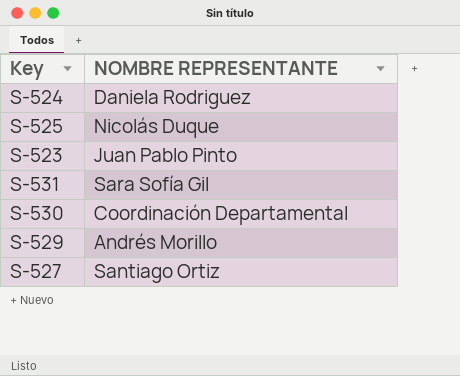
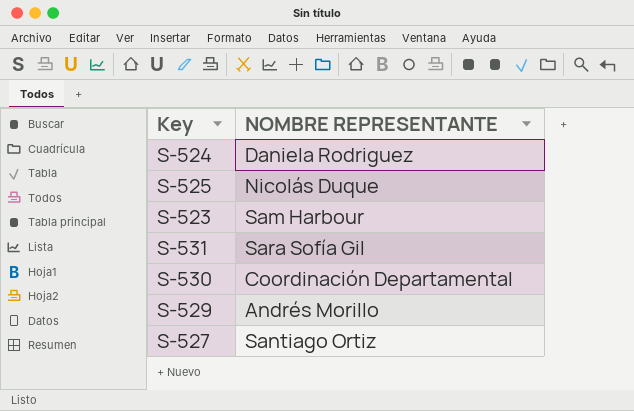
S-523 | NOMBRE REPRESENTANTE: Juan Pablo Pinto -> Sam Harbour

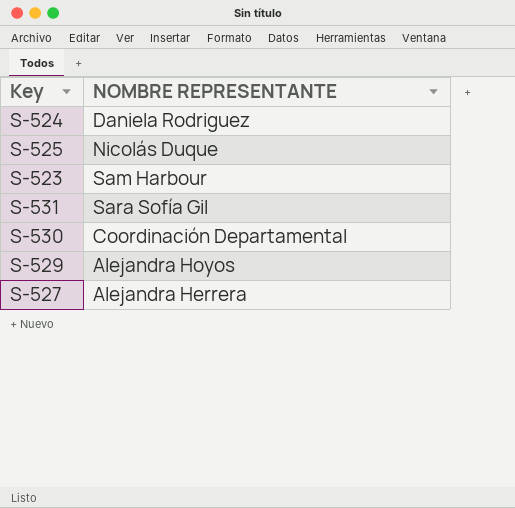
S-529 | NOMBRE REPRESENTANTE: Andrés Morillo -> Alejandra Hoyos
S-527 | NOMBRE REPRESENTANTE: Santiago Ortiz -> Alejandra Herrera

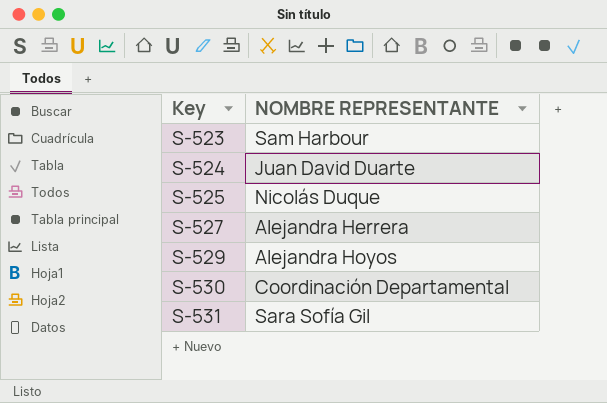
row order: none -> Key ascending
S-524 | NOMBRE REPRESENTANTE: Daniela Rodriguez -> Juan David Duarte

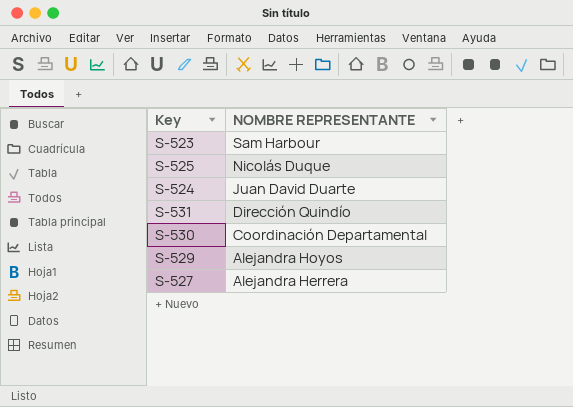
row order: Key ascending -> NOMBRE REPRESENTANTE descending
S-531 | NOMBRE REPRESENTANTE: Sara Sofía Gil -> Dirección Quindío

